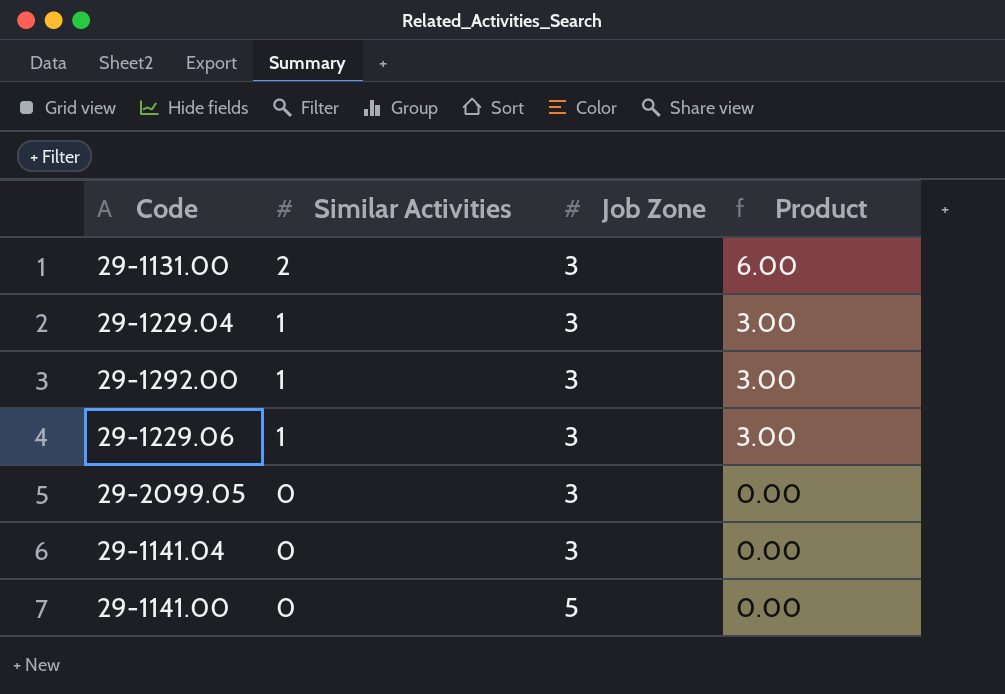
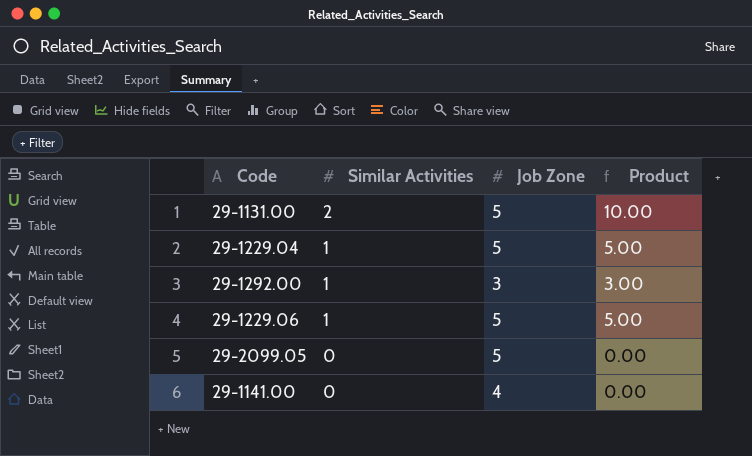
row 29-1141.04: 0 | 3 | 0.00 -> none
29-1131.00 | Job Zone: 3 -> 5
29-1131.00 | Product: 6.00 -> 10.00
29-1229.04 | Job Zone: 3 -> 5
29-1229.04 | Product: 3.00 -> 5.00
29-1229.06 | Job Zone: 3 -> 5
29-1229.06 | Product: 3.00 -> 5.00
29-2099.05 | Job Zone: 3 -> 5
29-1141.00 | Job Zone: 5 -> 4

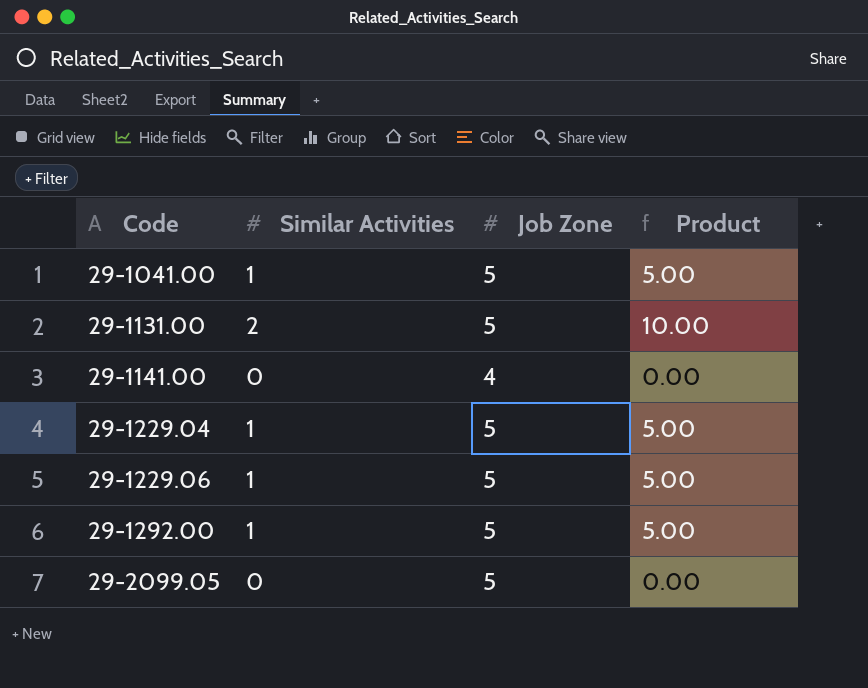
row order: Similar Activities descending -> Code ascending
row 29-1041.00: none -> 1 | 5 | 5.00
29-1292.00 | Job Zone: 3 -> 5
29-1292.00 | Product: 3.00 -> 5.00

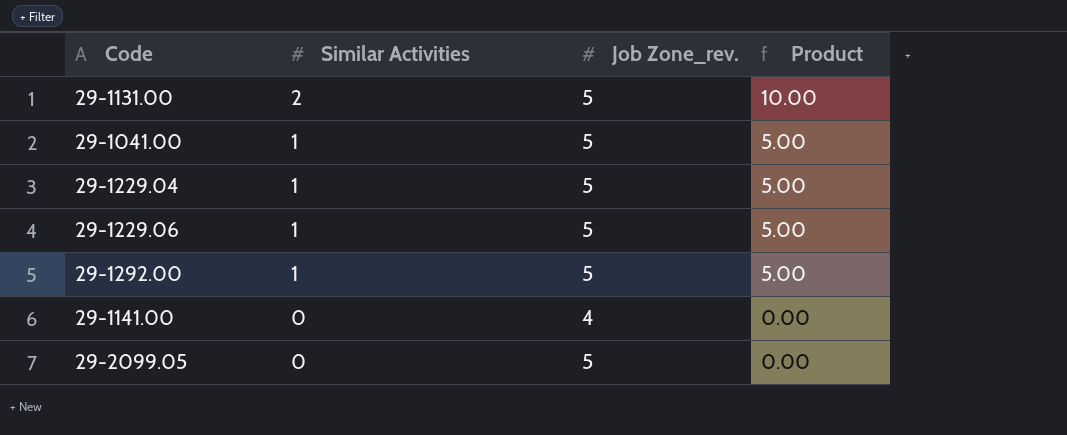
row order: Code ascending -> Similar Activities descending
column name: Job Zone -> Job Zone_rev.

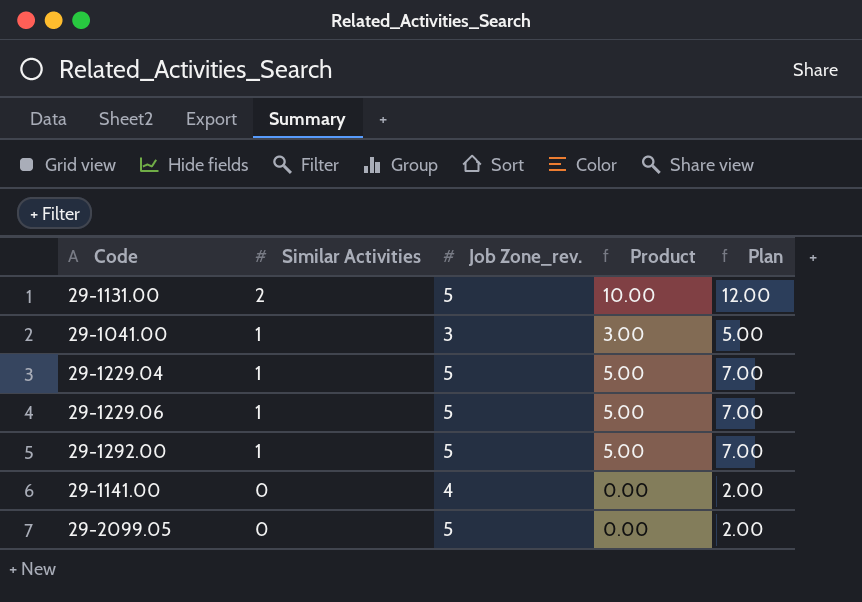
column Plan | formula: none -> [Product] + 2
29-1041.00 | Job Zone_rev.: 5 -> 3
29-1041.00 | Product: 5.00 -> 3.00

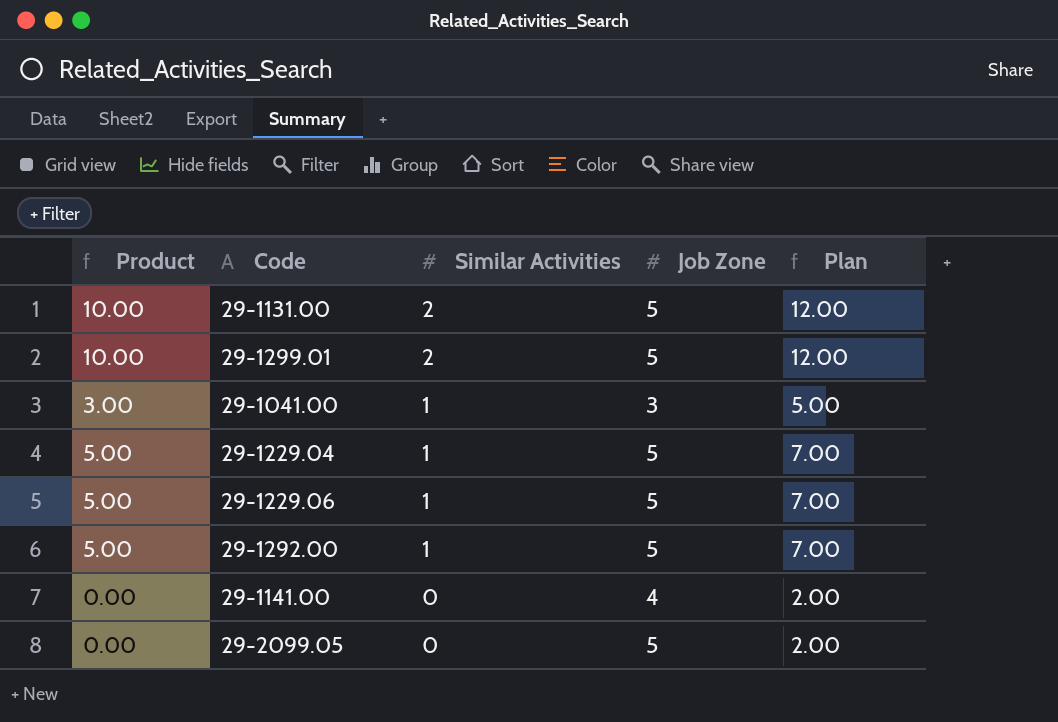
column Product | position: 4 -> 1
column name: Job Zone_rev. -> Job Zone
row 29-1299.01: none -> 10.00 | 2 | 5 | 12.00

